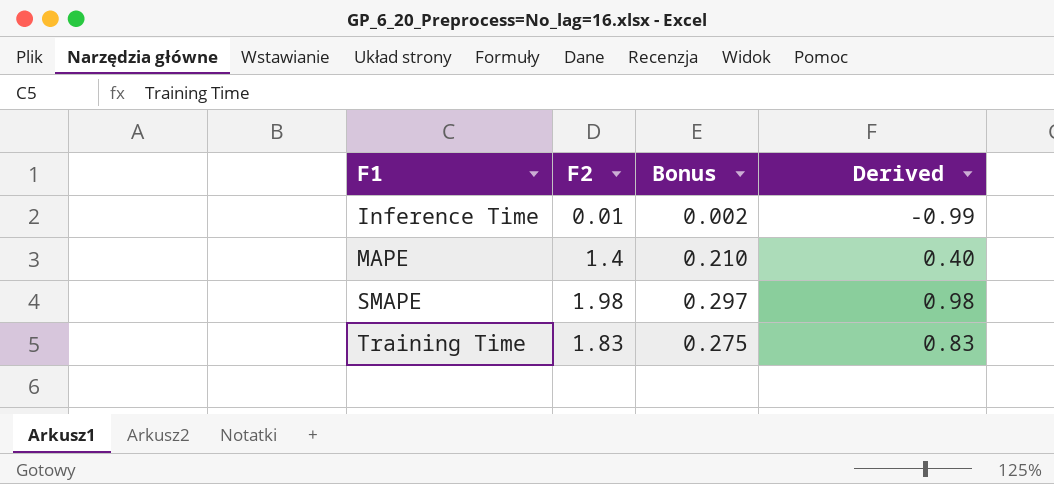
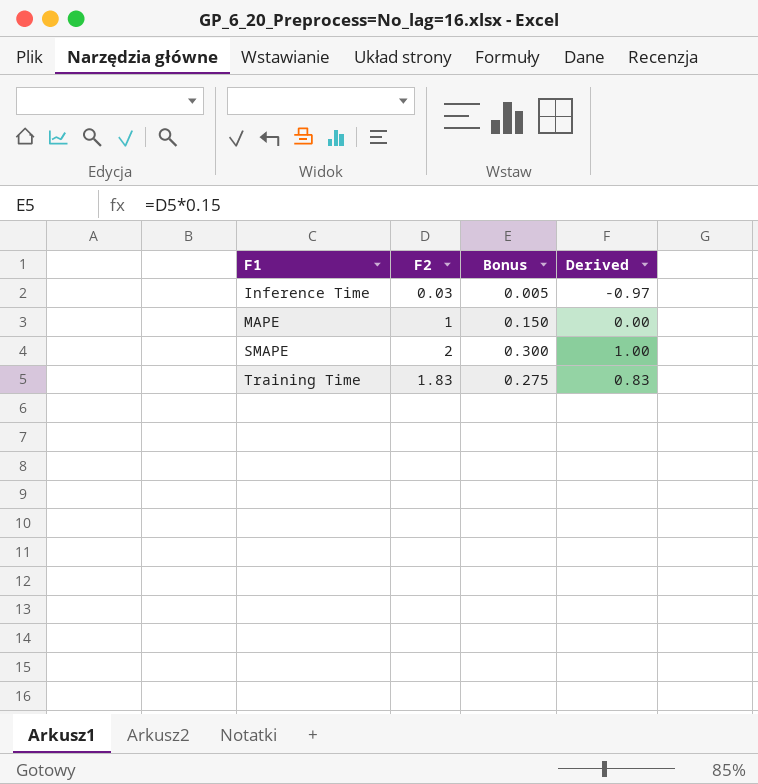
Inference Time | F2: 0.01 -> 0.03
Inference Time | Bonus: 0.002 -> 0.005
Inference Time | Derived: -0.99 -> -0.97
MAPE | F2: 1.4 -> 1
MAPE | Bonus: 0.210 -> 0.150
MAPE | Derived: 0.40 -> 0.00
SMAPE | F2: 1.98 -> 2
SMAPE | Bonus: 0.297 -> 0.300
SMAPE | Derived: 0.98 -> 1.00

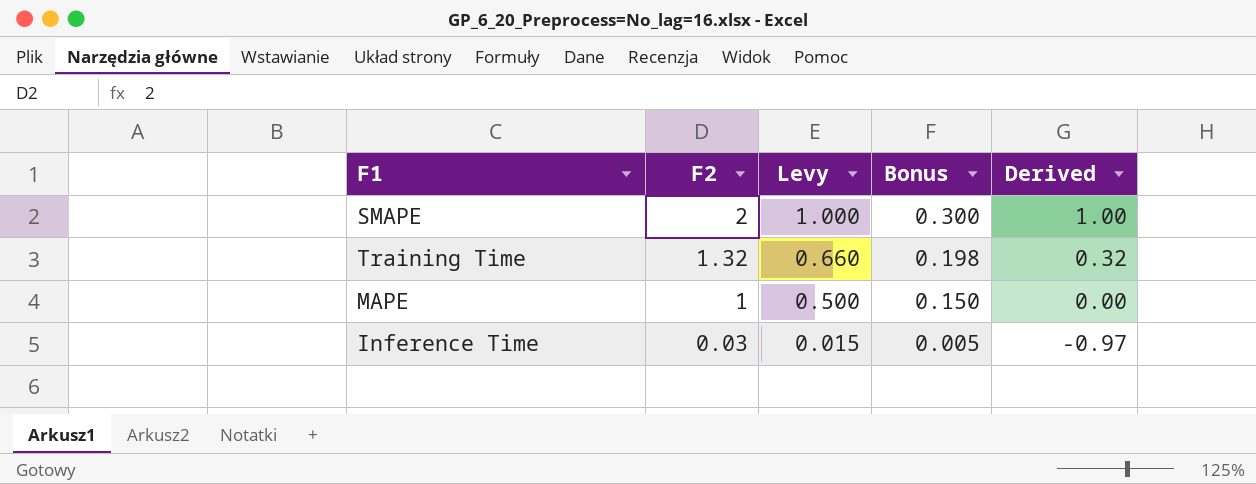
row order: F1 ascending -> F2 descending
column Levy | formula: none -> [F2] * 0.5
Training Time | F2: 1.83 -> 1.32
Training Time | Bonus: 0.275 -> 0.198
Training Time | Derived: 0.83 -> 0.32

